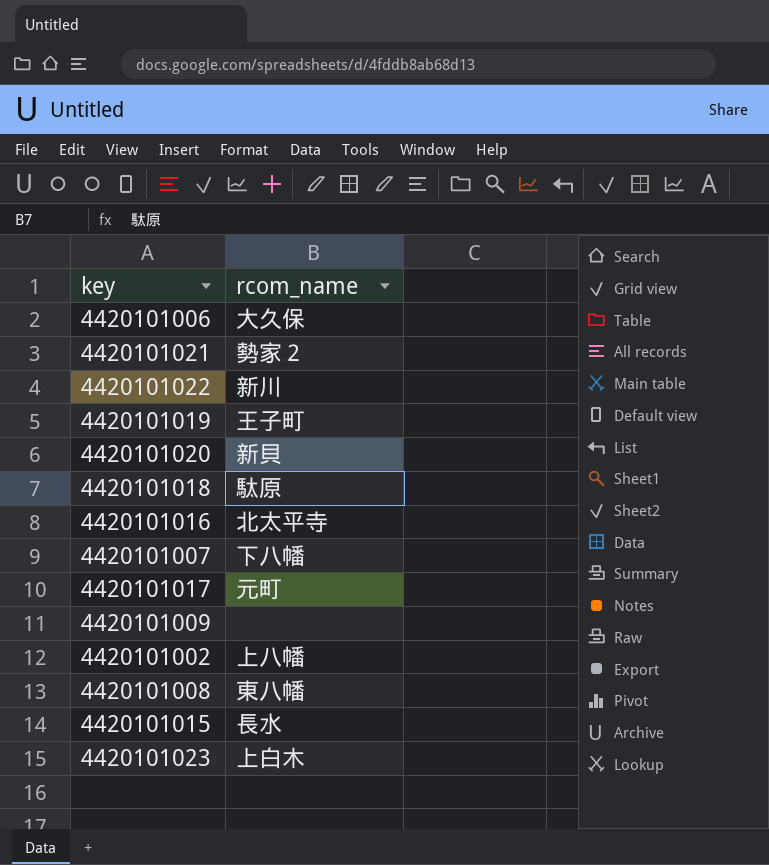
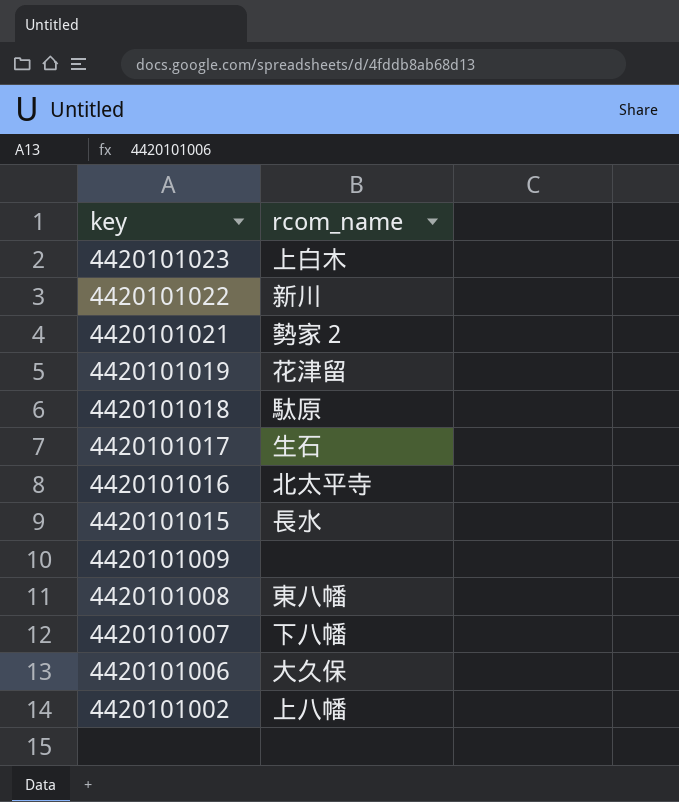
row order: none -> key descending
row 4420101020: 新貝 -> none
4420101019 | rcom_name: 王子町 -> 花津留
4420101017 | rcom_name: 元町 -> 生石

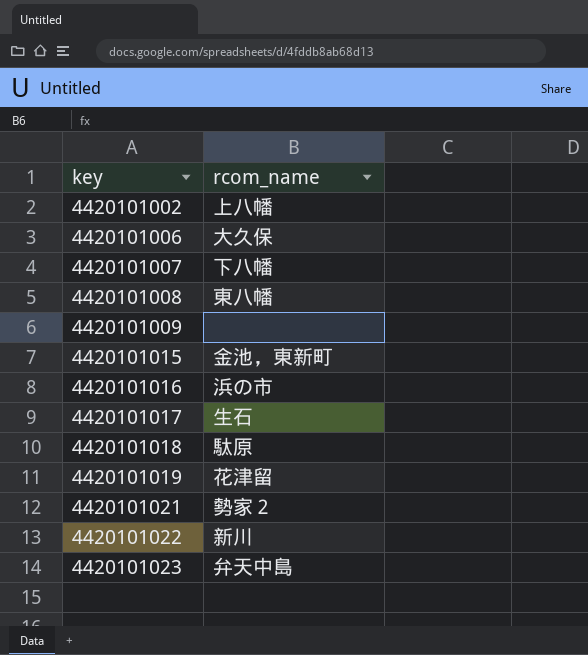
row order: key descending -> key ascending
4420101015 | rcom_name: 長水 -> 金池，東新町
4420101016 | rcom_name: 北太平寺 -> 浜の市
4420101023 | rcom_name: 上白木 -> 弁天中島

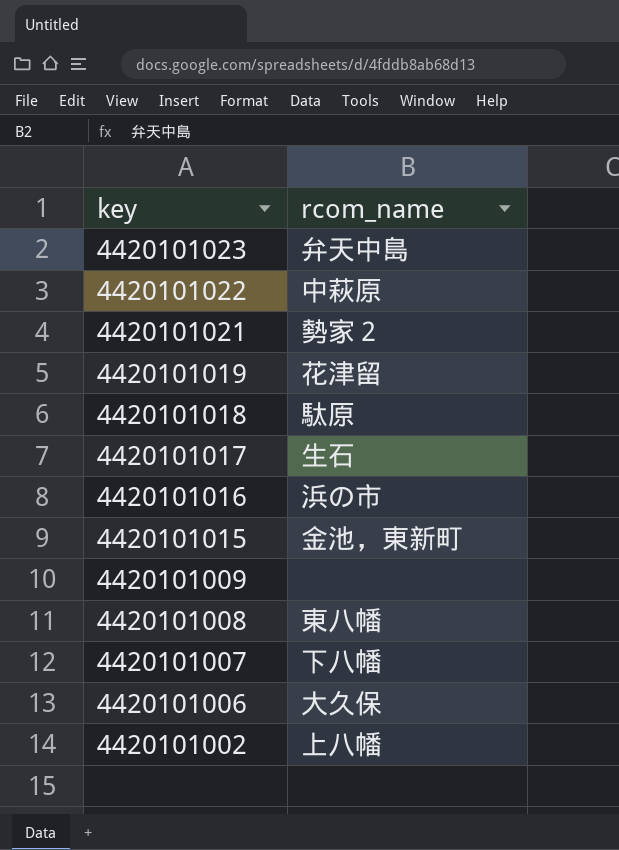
row order: key ascending -> key descending
4420101022 | rcom_name: 新川 -> 中萩原

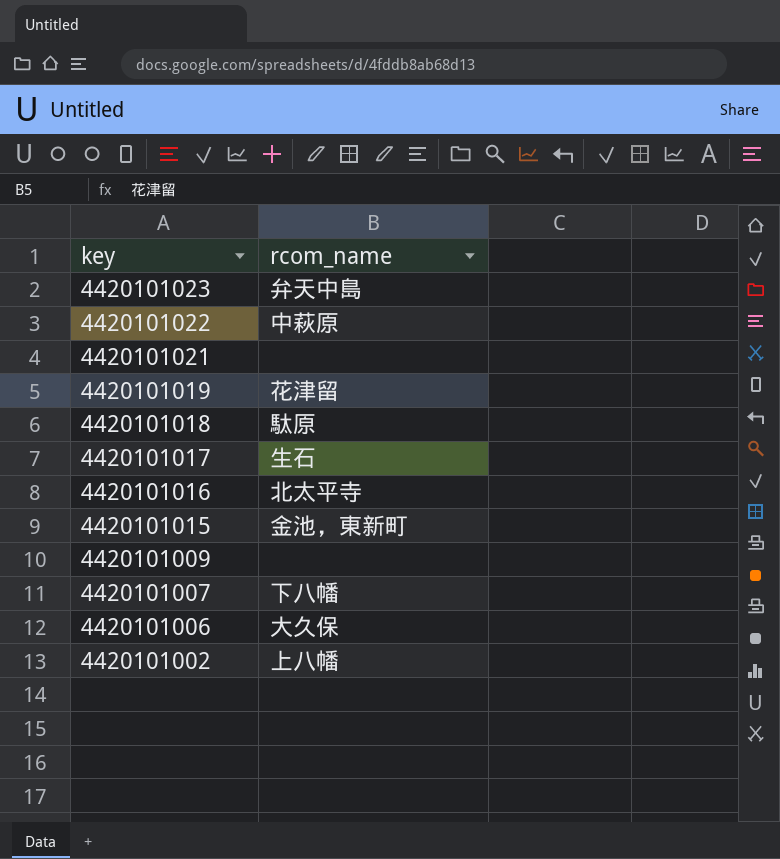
row 4420101008: 東八幡 -> none
4420101021 | rcom_name: 勢家２ -> none
4420101016 | rcom_name: 浜の市 -> 北太平寺

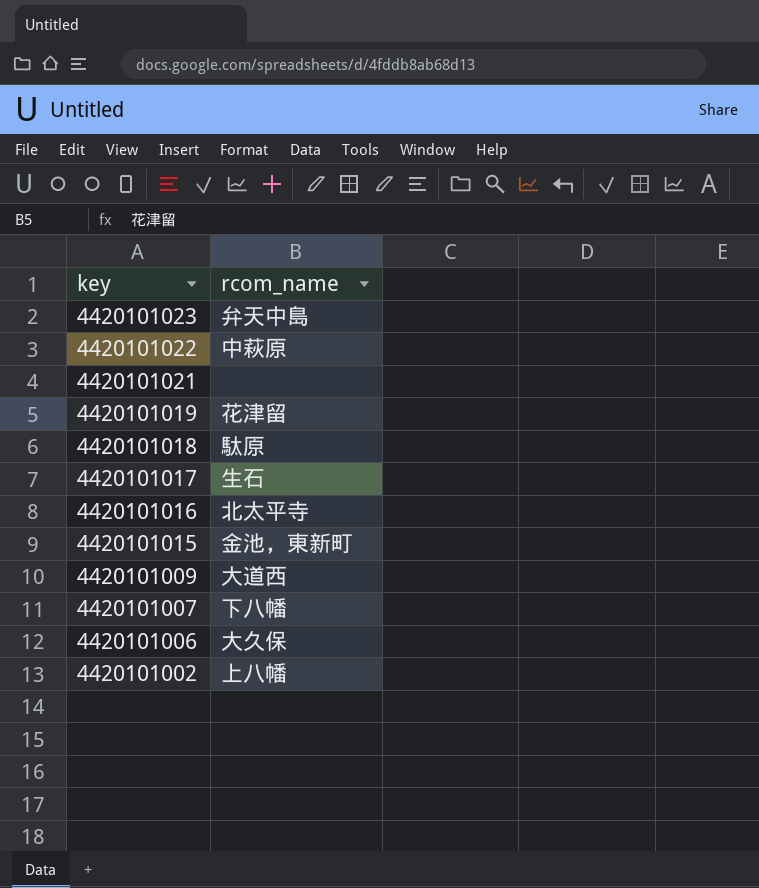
4420101009 | rcom_name: none -> 大道西

